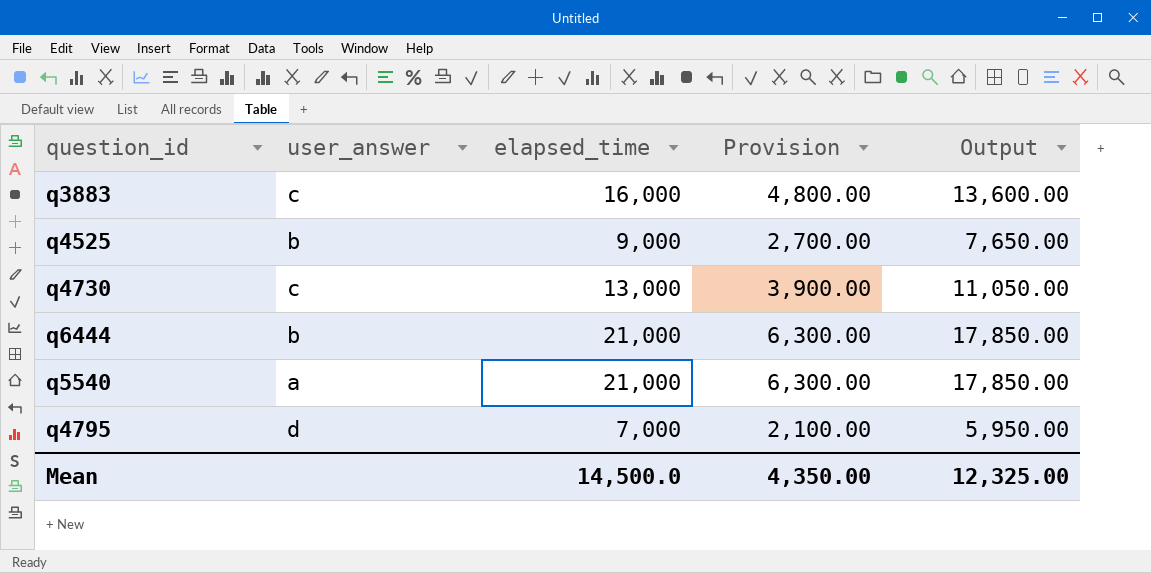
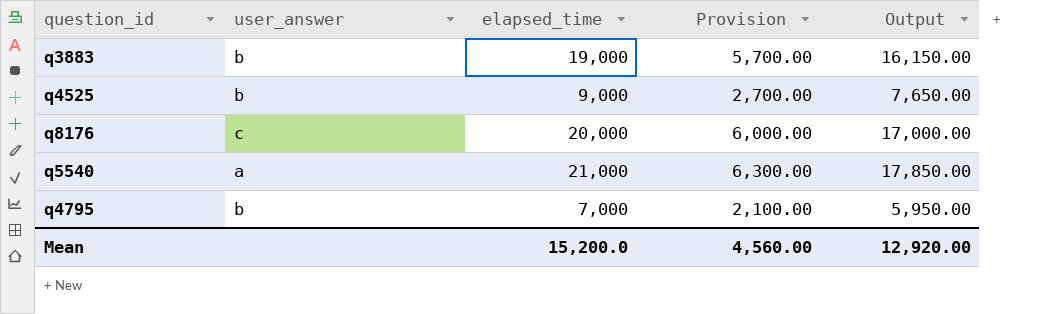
row q4730: c | 13,000 | 3,900.00 | 11,050.00 -> none
row q6444: b | 21,000 | 6,300.00 | 17,850.00 -> none
q3883 | user_answer: c -> b
q3883 | elapsed_time: 16,000 -> 19,000
q3883 | Provision: 4,800.00 -> 5,700.00
q3883 | Output: 13,600.00 -> 16,150.00
row q8176: none -> c | 20,000 | 6,000.00 | 17,000.00
q4795 | user_answer: d -> b
Mean | elapsed_time: 14,500.0 -> 15,200.0
Mean | Provision: 4,350.00 -> 4,560.00
Mean | Output: 12,325.00 -> 12,920.00

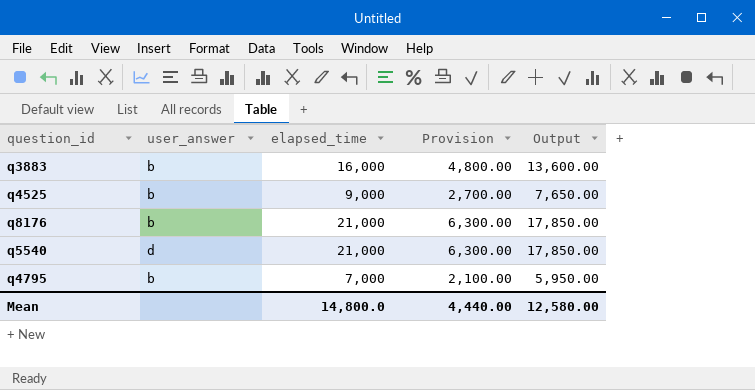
q3883 | elapsed_time: 19,000 -> 16,000
q3883 | Provision: 5,700.00 -> 4,800.00
q3883 | Output: 16,150.00 -> 13,600.00
q8176 | user_answer: c -> b
q8176 | elapsed_time: 20,000 -> 21,000
q8176 | Provision: 6,000.00 -> 6,300.00
q8176 | Output: 17,000.00 -> 17,850.00
q5540 | user_answer: a -> d
Mean | elapsed_time: 15,200.0 -> 14,800.0
Mean | Provision: 4,560.00 -> 4,440.00
Mean | Output: 12,920.00 -> 12,580.00

